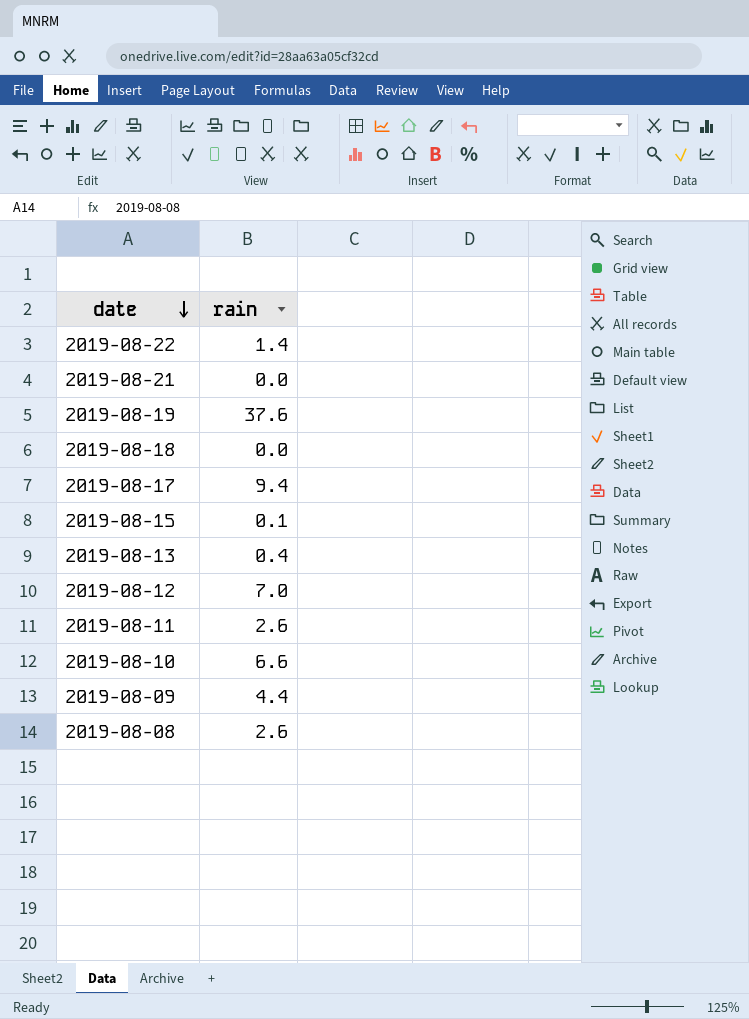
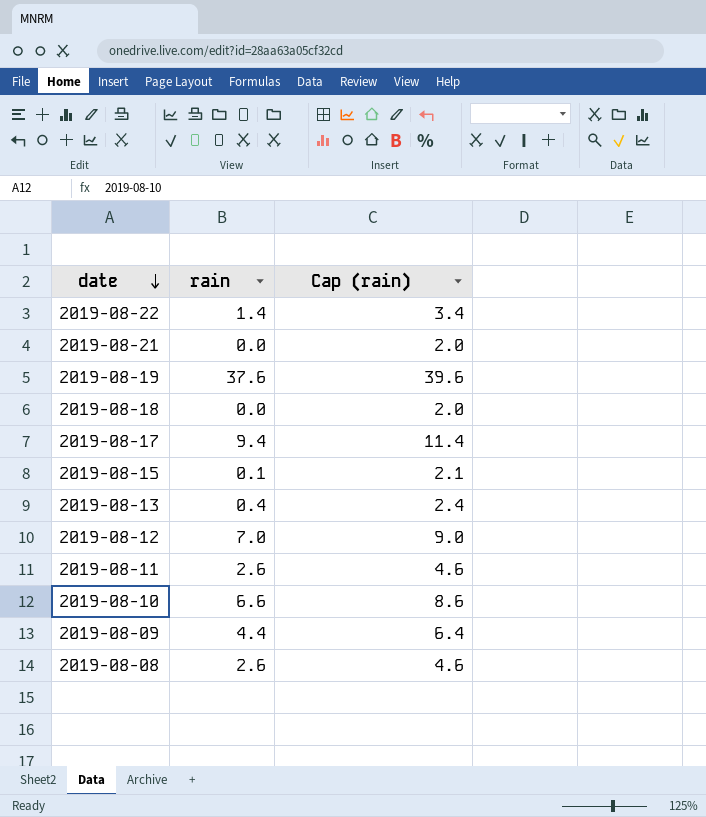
column Cap (rain) | formula: none -> [rain] + 2

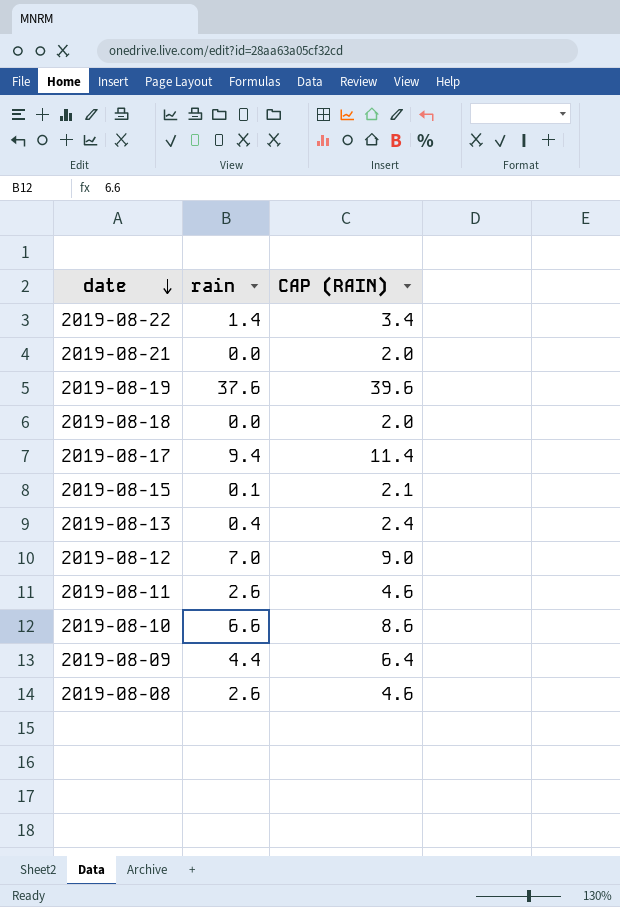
column name: Cap (rain) -> CAP (RAIN)

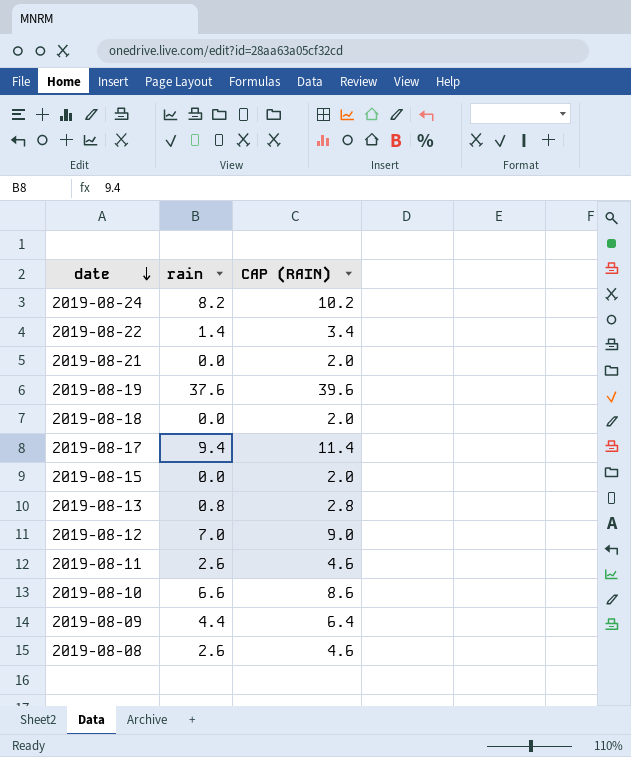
row 2019-08-24: none -> 8.2 | 10.2
2019-08-15 | rain: 0.1 -> 0.0
2019-08-15 | CAP (RAIN): 2.1 -> 2.0
2019-08-13 | rain: 0.4 -> 0.8
2019-08-13 | CAP (RAIN): 2.4 -> 2.8

